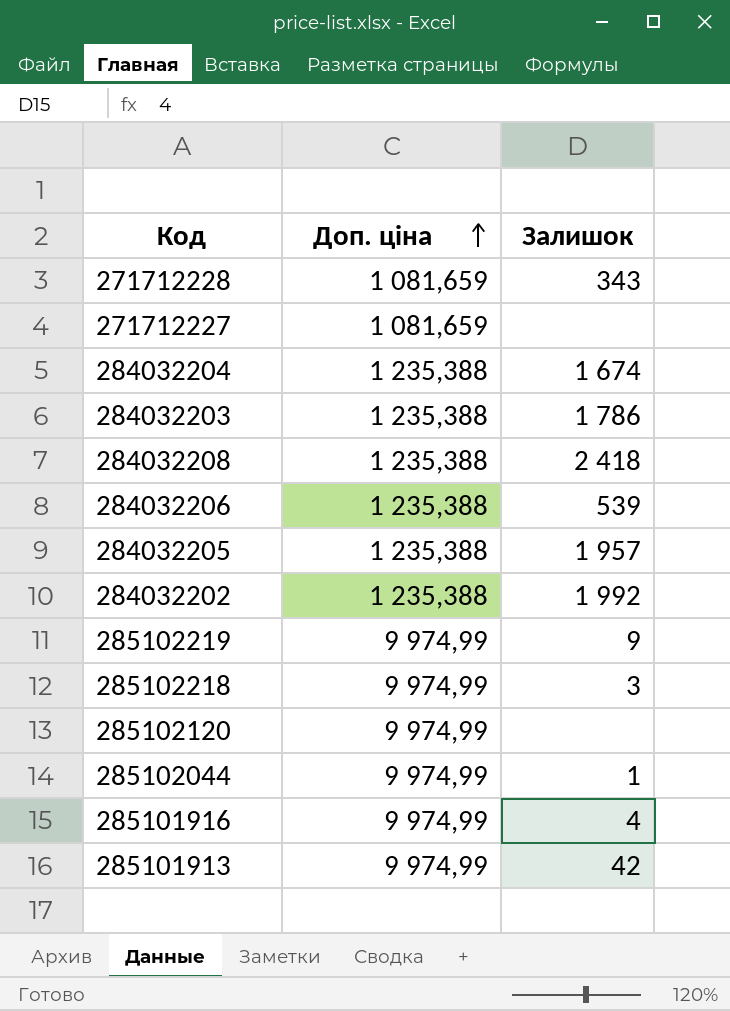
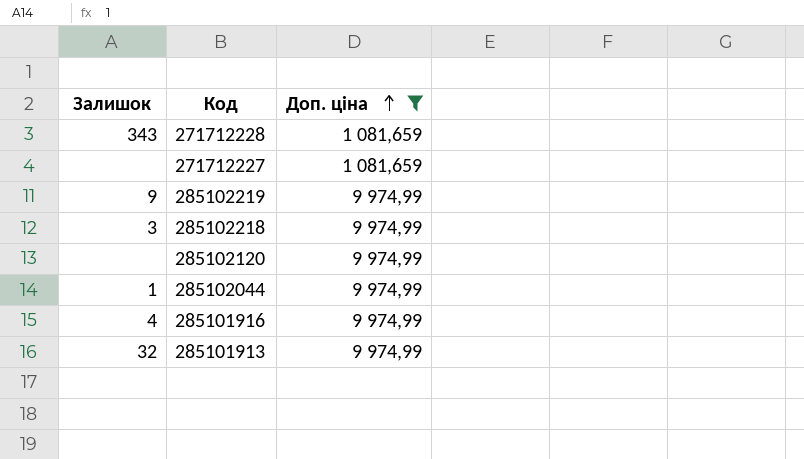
filter: none -> Доп. ціна != 1 235,388
column Залишок | position: 3 -> 1
285101913 | Залишок: 42 -> 32

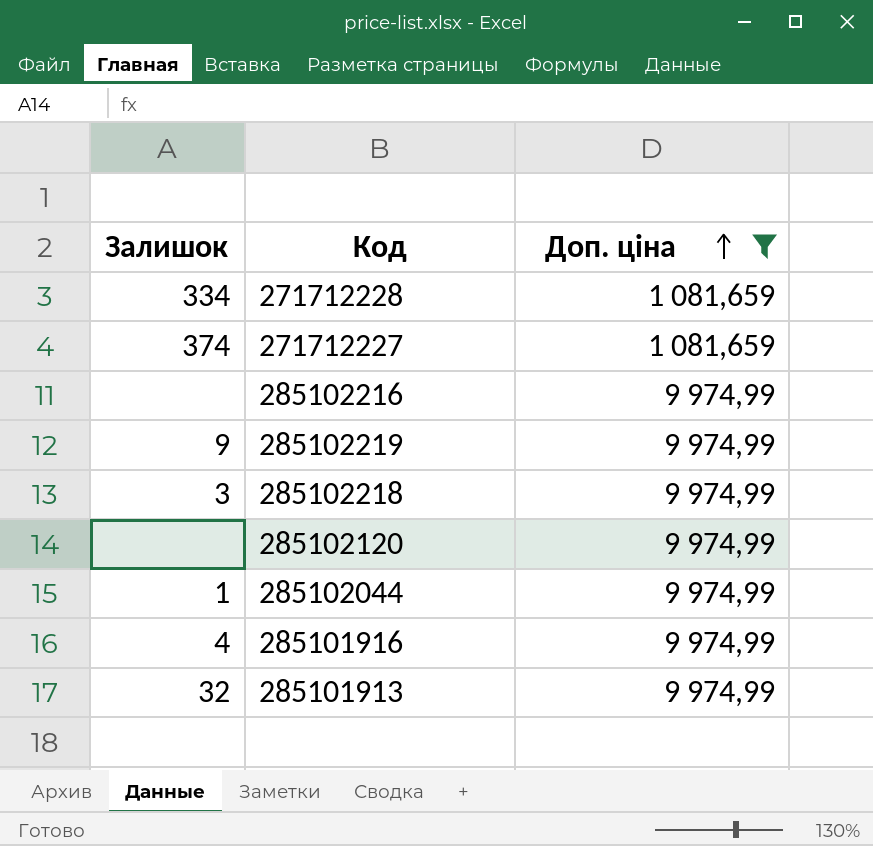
271712228 | Залишок: 343 -> 334
271712227 | Залишок: none -> 374
row 285102216: none -> none | 9 974,99

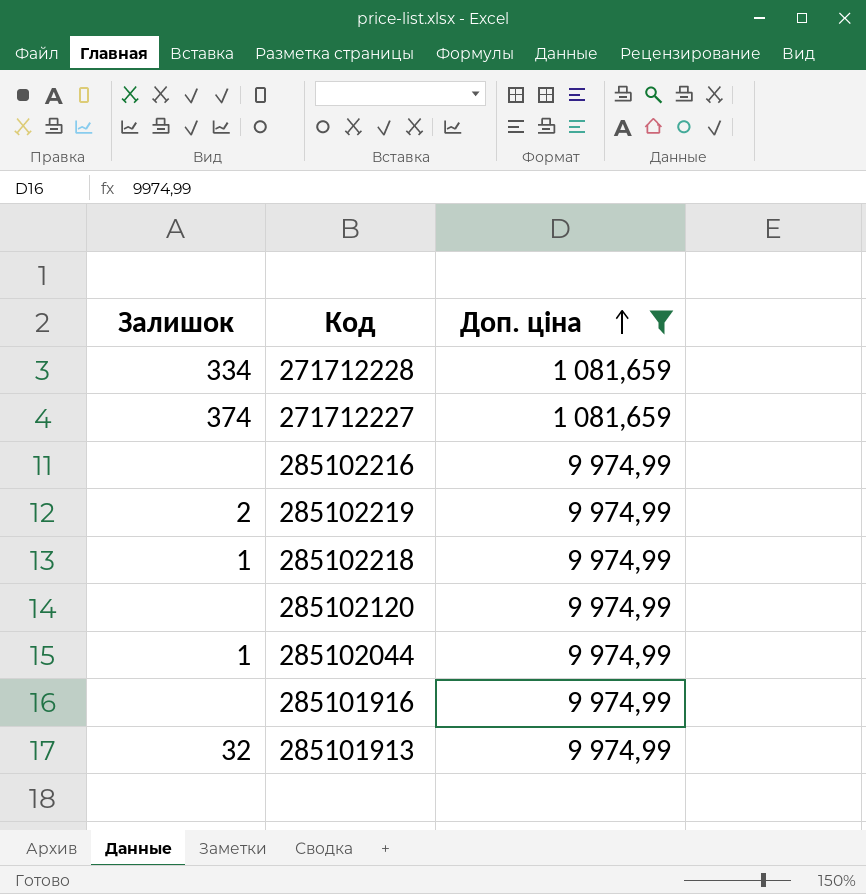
285102219 | Залишок: 9 -> 2
285102218 | Залишок: 3 -> 1
285101916 | Залишок: 4 -> none

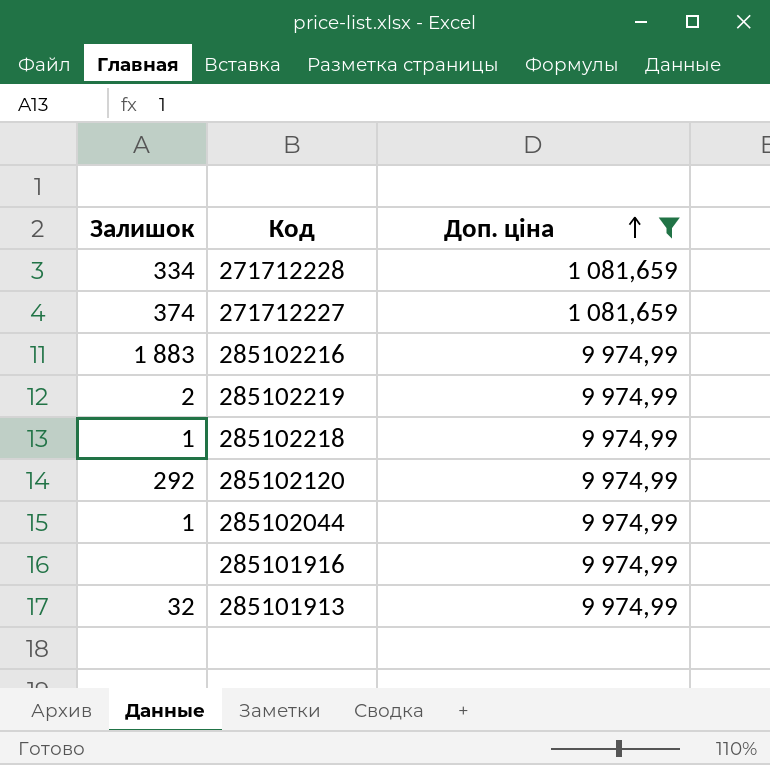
285102216 | Залишок: none -> 1 883
285102120 | Залишок: none -> 292

